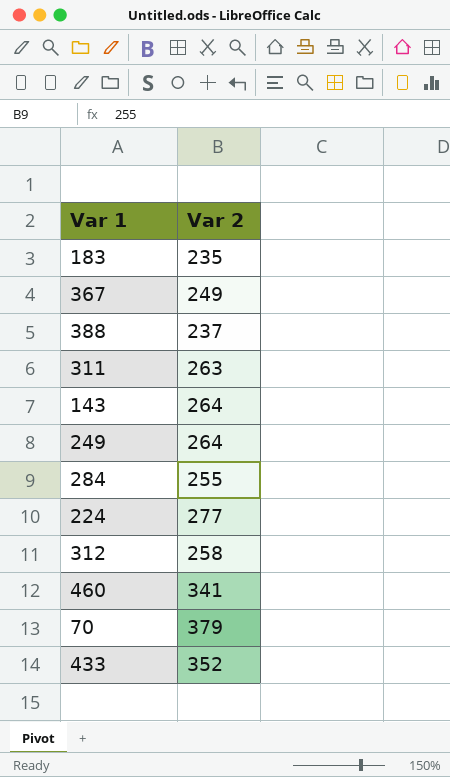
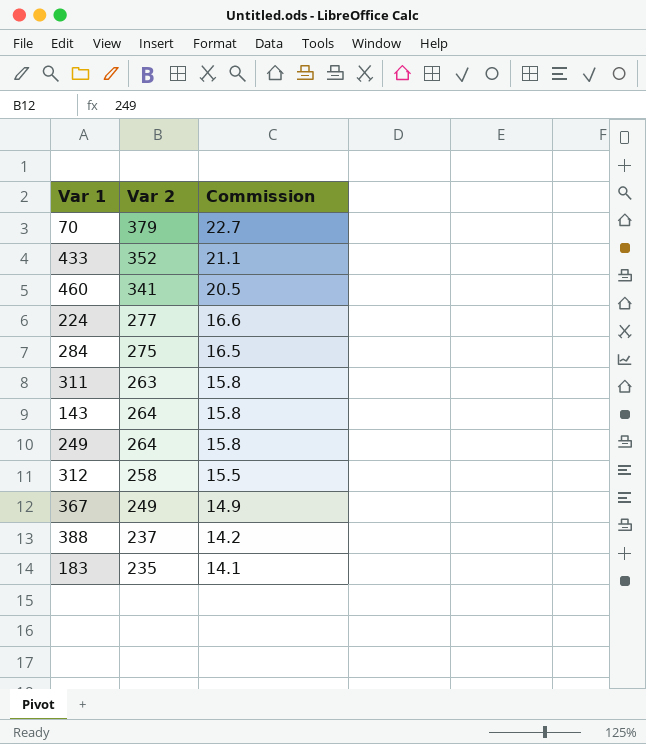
row order: none -> Commission descending
column Commission | formula: none -> [Var 2] * 0.06
284 | Var 2: 255 -> 275

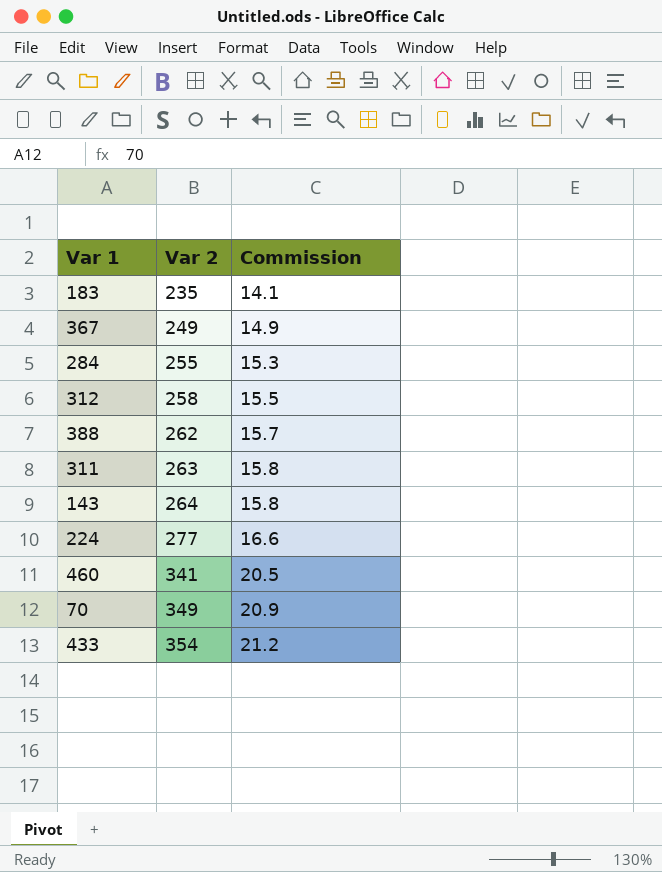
row order: Commission descending -> Var 2 ascending
row 249: 264 | 15.8 -> none
284 | Var 2: 275 -> 255
284 | Commission: 16.5 -> 15.3
388 | Var 2: 237 -> 262
388 | Commission: 14.2 -> 15.7
70 | Var 2: 379 -> 349
70 | Commission: 22.7 -> 20.9
433 | Var 2: 352 -> 354
433 | Commission: 21.1 -> 21.2

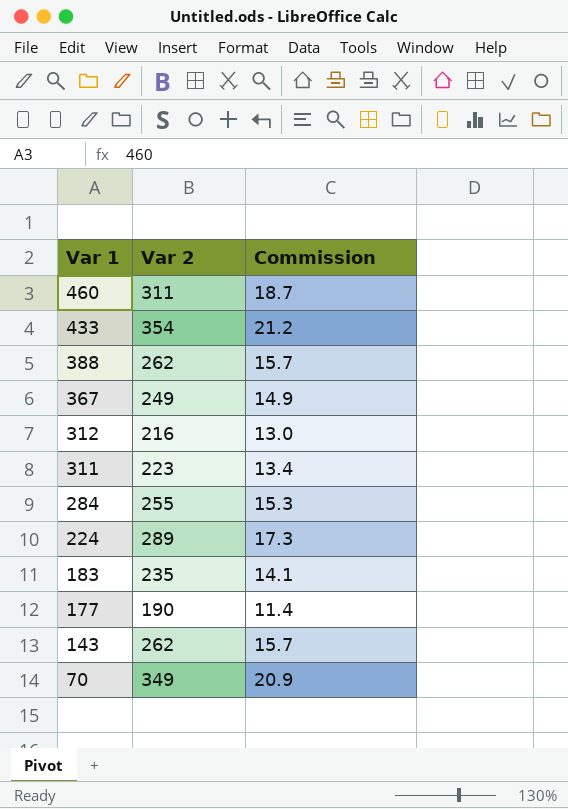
row order: Var 2 ascending -> Var 1 descending
460 | Var 2: 341 -> 311
460 | Commission: 20.5 -> 18.7
312 | Var 2: 258 -> 216
312 | Commission: 15.5 -> 13.0
311 | Var 2: 263 -> 223
311 | Commission: 15.8 -> 13.4
224 | Var 2: 277 -> 289
224 | Commission: 16.6 -> 17.3
row 177: none -> 190 | 11.4
143 | Var 2: 264 -> 262
143 | Commission: 15.8 -> 15.7

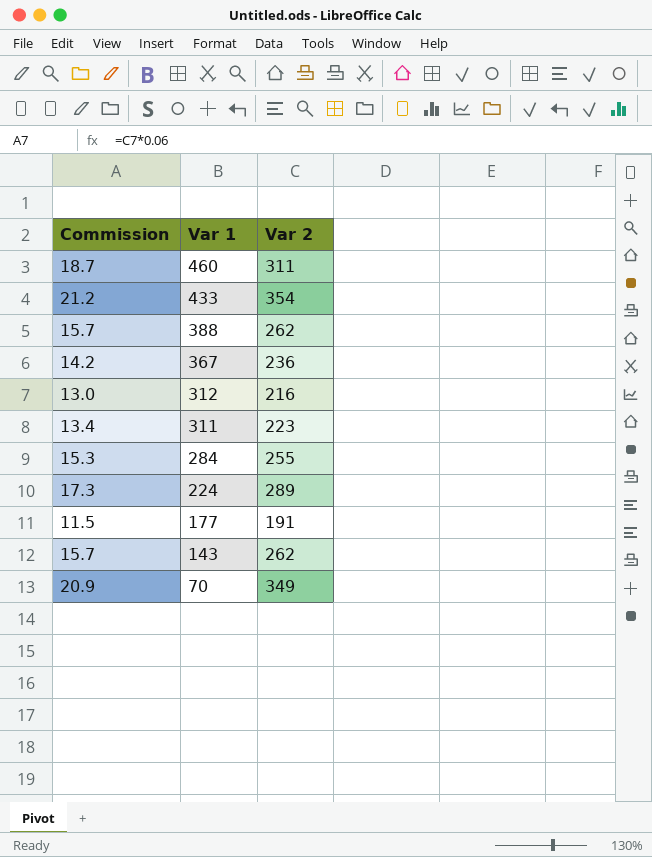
column Commission | position: 3 -> 1
row 183: 235 | 14.1 -> none
367 | Commission: 14.9 -> 14.2
367 | Var 2: 249 -> 236
177 | Commission: 11.4 -> 11.5
177 | Var 2: 190 -> 191

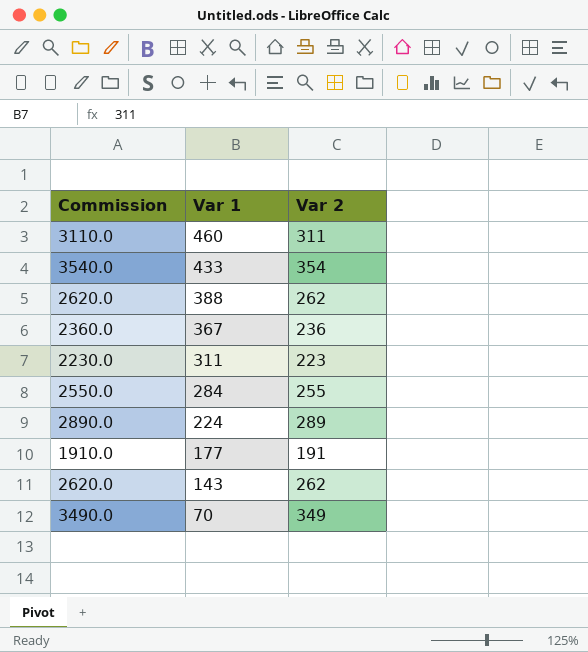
column Commission | formula: [Var 2] * 0.06 -> [Var 2] * 10
row 312: 13.0 | 216 -> none

